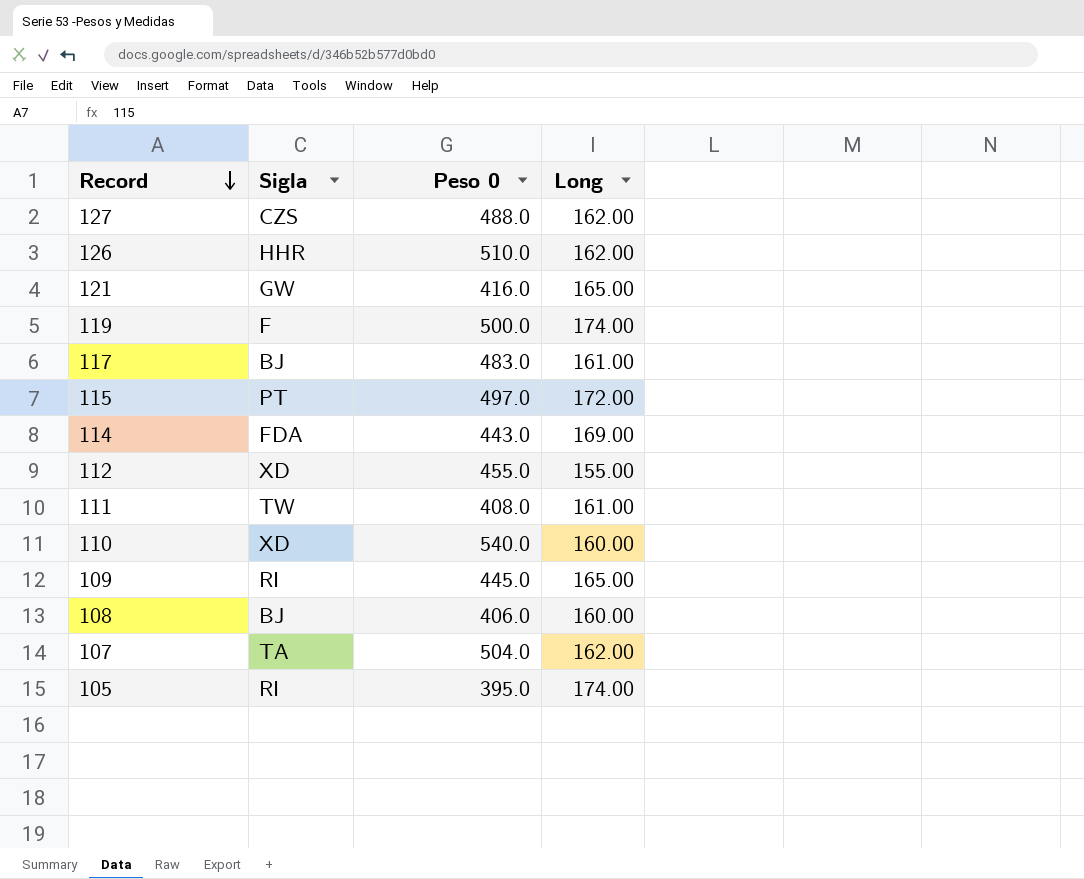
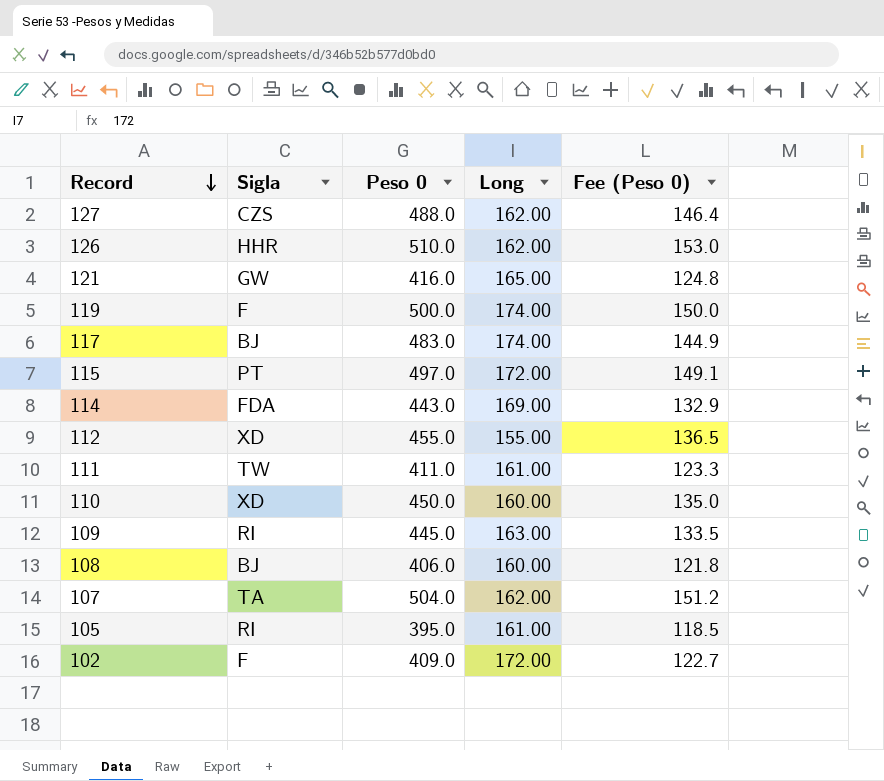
column Fee (Peso 0) | formula: none -> [Peso 0] * 0.3
117 | Long: 161.00 -> 174.00
111 | Peso 0: 408.0 -> 411.0
110 | Peso 0: 540.0 -> 450.0
109 | Long: 165.00 -> 163.00
105 | Long: 174.00 -> 161.00
row 102: none -> F | 409.0 | 172.00 | 122.7

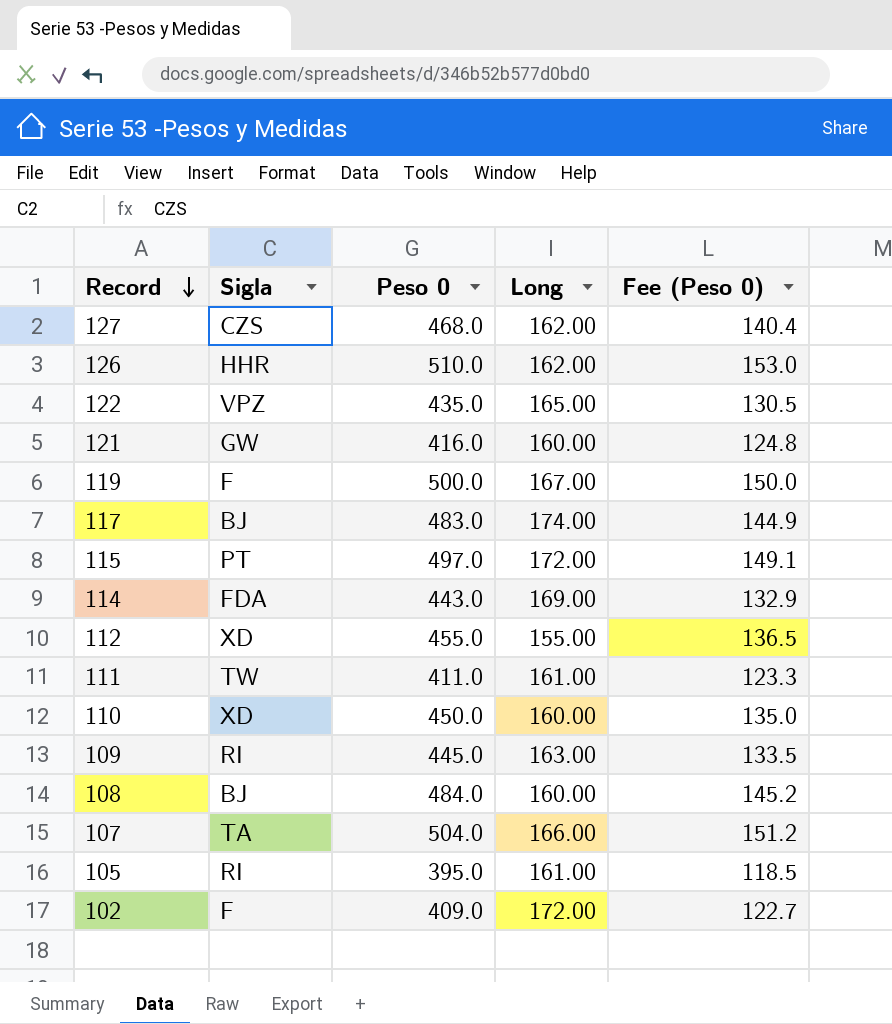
127 | Peso 0: 488.0 -> 468.0
127 | Fee (Peso 0): 146.4 -> 140.4
row 122: none -> VPZ | 435.0 | 165.00 | 130.5
121 | Long: 165.00 -> 160.00
119 | Long: 174.00 -> 167.00
108 | Peso 0: 406.0 -> 484.0
108 | Fee (Peso 0): 121.8 -> 145.2
107 | Long: 162.00 -> 166.00

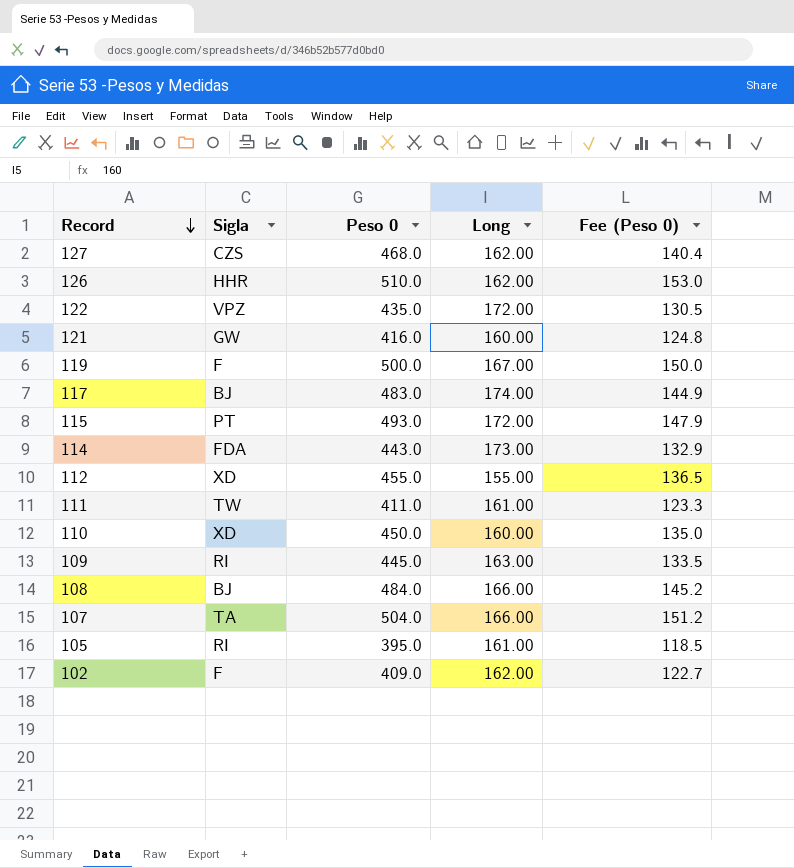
122 | Long: 165.00 -> 172.00
115 | Peso 0: 497.0 -> 493.0
115 | Fee (Peso 0): 149.1 -> 147.9
114 | Long: 169.00 -> 173.00
108 | Long: 160.00 -> 166.00
102 | Long: 172.00 -> 162.00

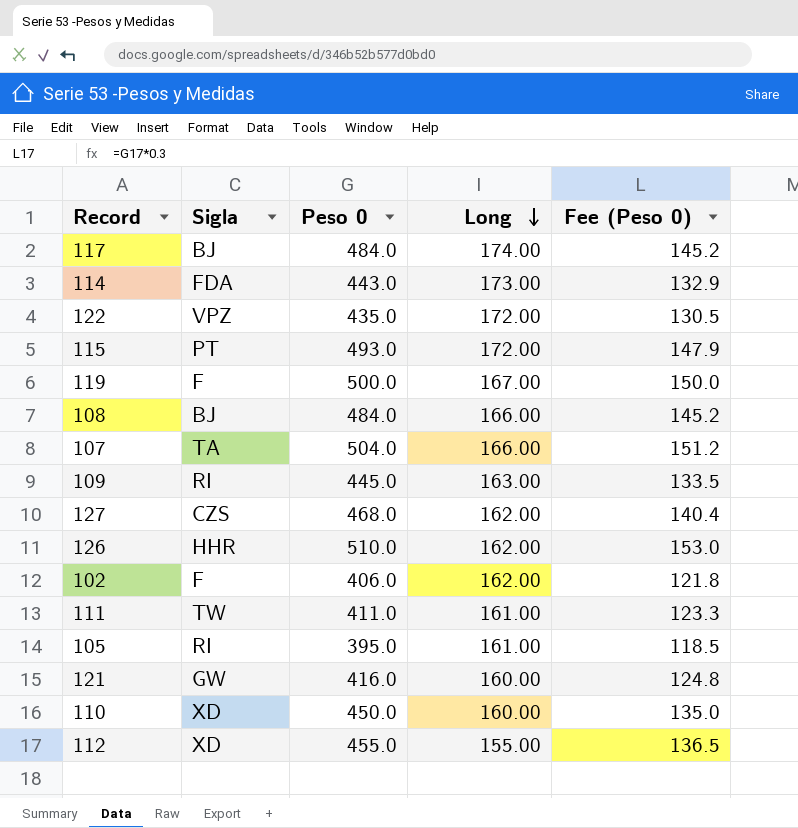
row order: Record descending -> Long descending
117 | Peso 0: 483.0 -> 484.0
117 | Fee (Peso 0): 144.9 -> 145.2
102 | Peso 0: 409.0 -> 406.0
102 | Fee (Peso 0): 122.7 -> 121.8

